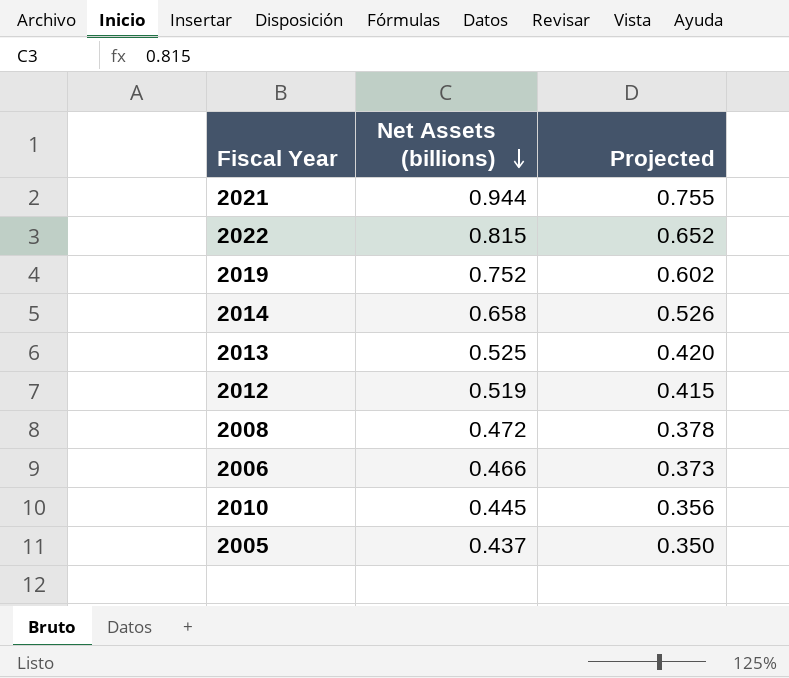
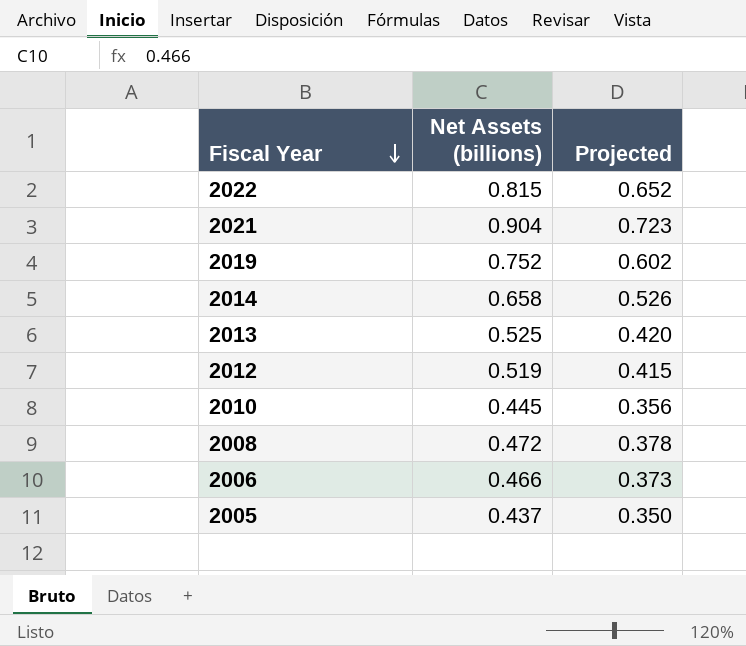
row order: Net Assets (billions) descending -> Fiscal Year descending
2021 | Net Assets (billions): 0.944 -> 0.904
2021 | Projected: 0.755 -> 0.723

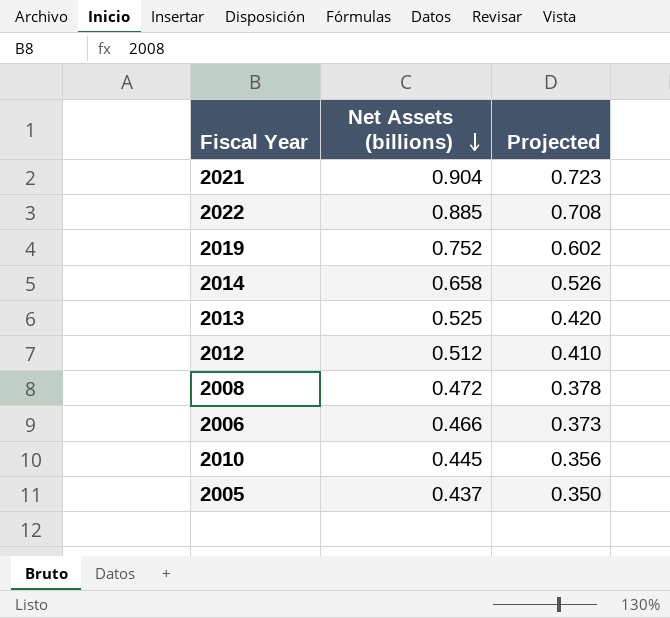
row order: Fiscal Year descending -> Net Assets (billions) descending
2022 | Net Assets (billions): 0.815 -> 0.885
2022 | Projected: 0.652 -> 0.708
2012 | Net Assets (billions): 0.519 -> 0.512
2012 | Projected: 0.415 -> 0.410

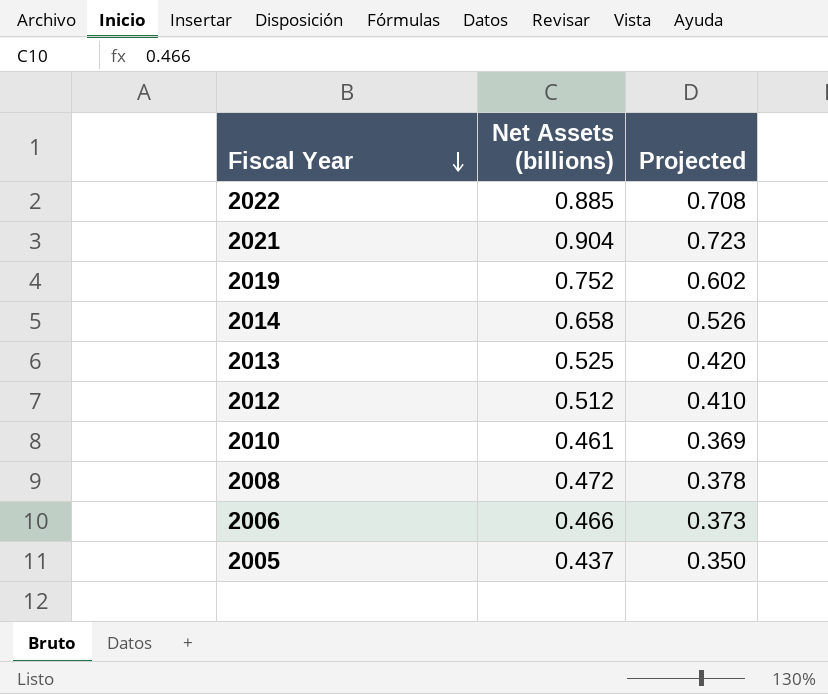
row order: Net Assets (billions) descending -> Fiscal Year descending
2010 | Net Assets (billions): 0.445 -> 0.461
2010 | Projected: 0.356 -> 0.369

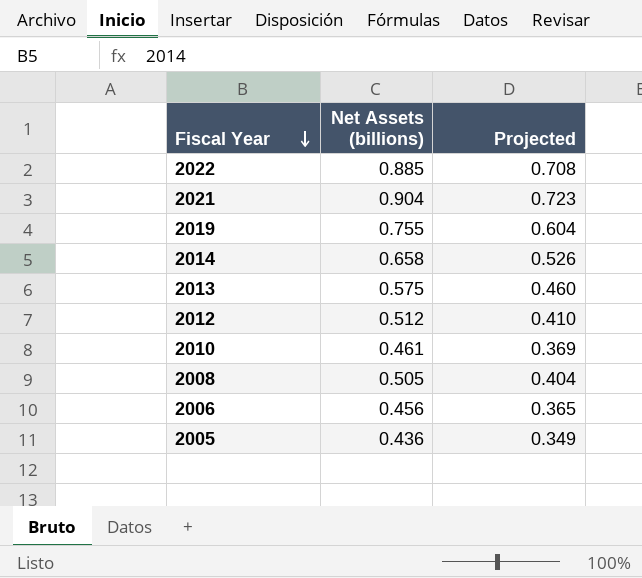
2019 | Net Assets (billions): 0.752 -> 0.755
2019 | Projected: 0.602 -> 0.604
2013 | Net Assets (billions): 0.525 -> 0.575
2013 | Projected: 0.420 -> 0.460
2008 | Net Assets (billions): 0.472 -> 0.505
2008 | Projected: 0.378 -> 0.404
2006 | Net Assets (billions): 0.466 -> 0.456
2006 | Projected: 0.373 -> 0.365
2005 | Net Assets (billions): 0.437 -> 0.436
2005 | Projected: 0.350 -> 0.349

